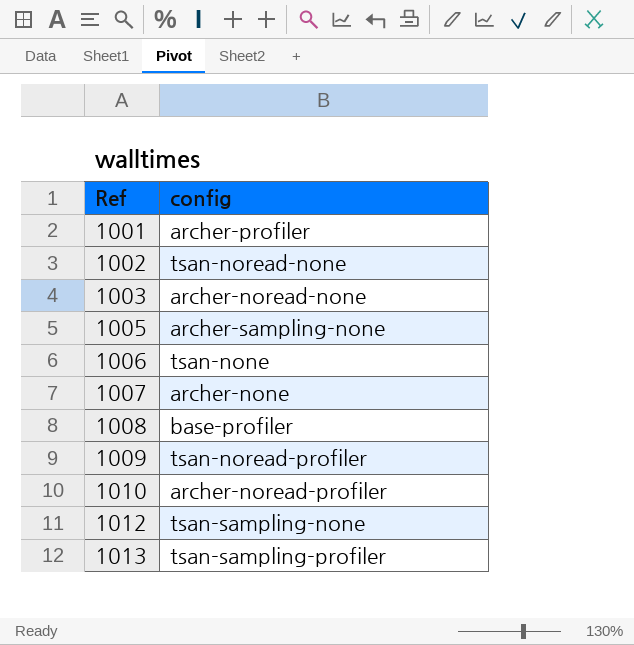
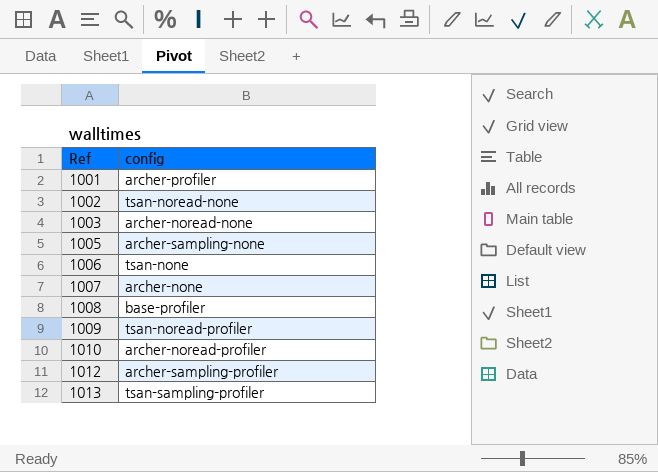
1012 | config: tsan-sampling-none -> archer-sampling-profiler

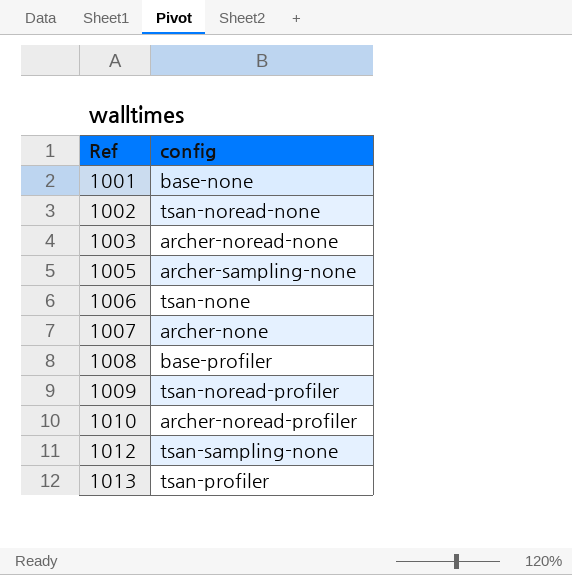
1001 | config: archer-profiler -> base-none
1012 | config: archer-sampling-profiler -> tsan-sampling-none
1013 | config: tsan-sampling-profiler -> tsan-profiler

